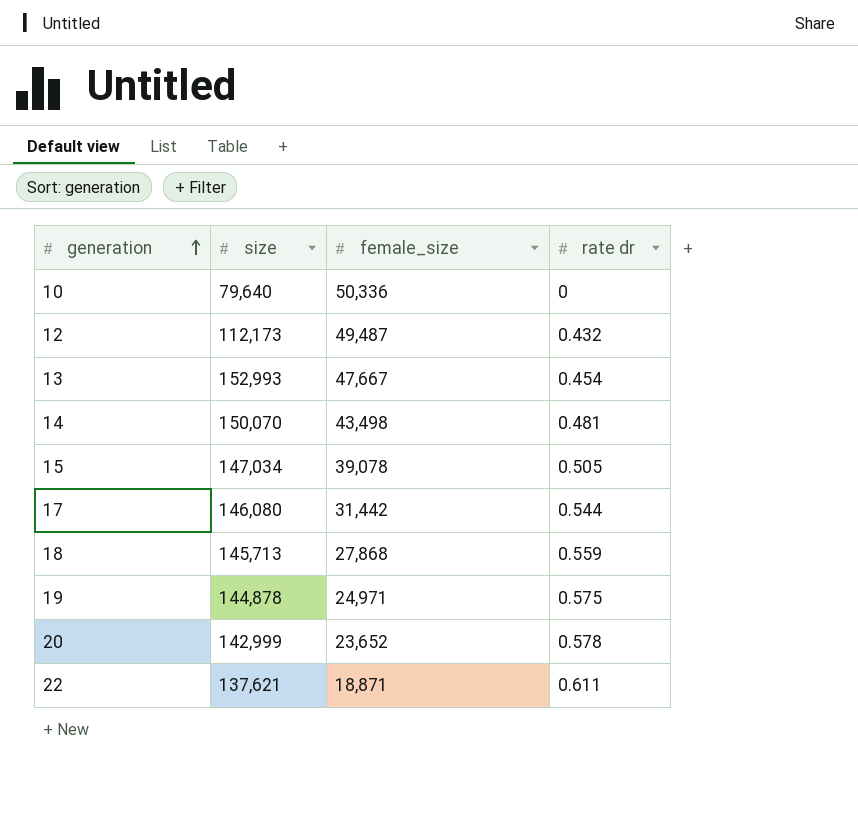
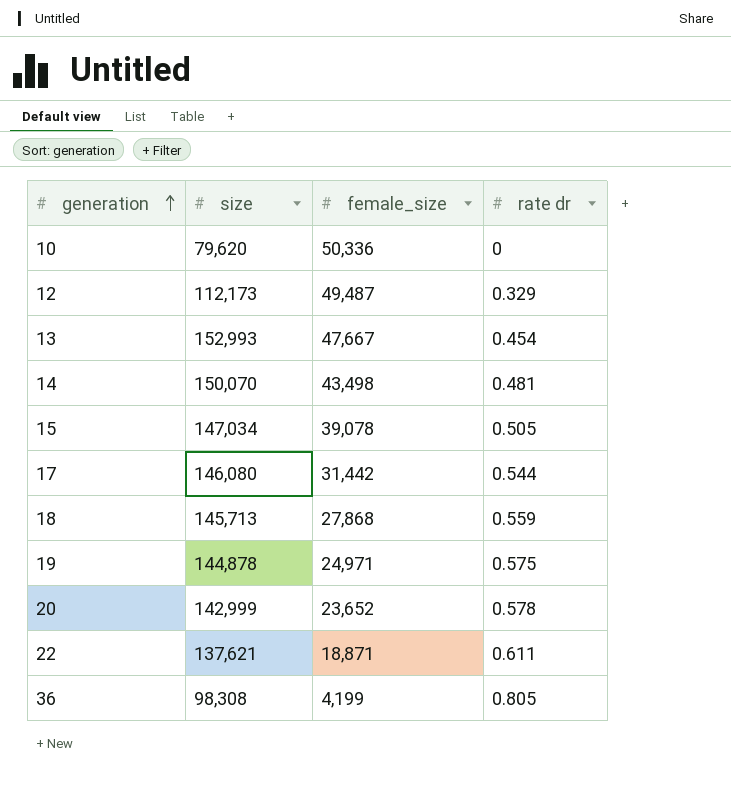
10 | size: 79,640 -> 79,620
12 | rate dr: 0.432 -> 0.329
row 36: none -> 98,308 | 4,199 | 0.805

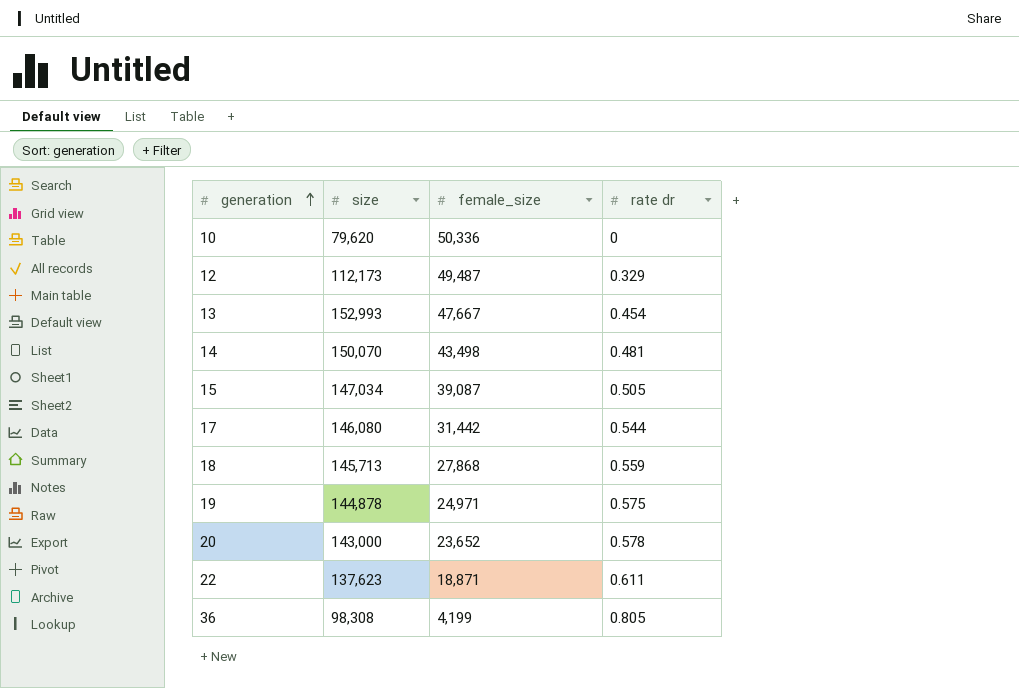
15 | female_size: 39,078 -> 39,087
20 | size: 142,999 -> 143,000
22 | size: 137,621 -> 137,623

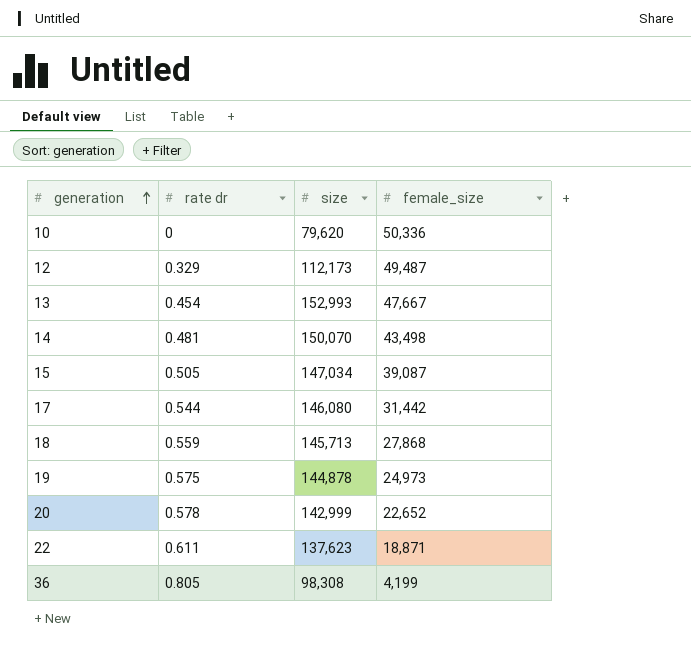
column rate dr | position: 4 -> 2
19 | female_size: 24,971 -> 24,973
20 | size: 143,000 -> 142,999
20 | female_size: 23,652 -> 22,652

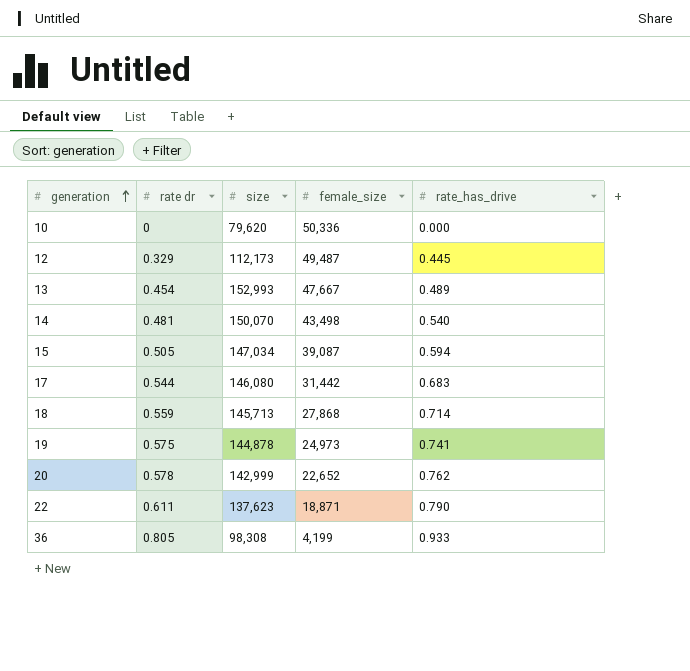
column rate_has_drive | position: none -> 5

